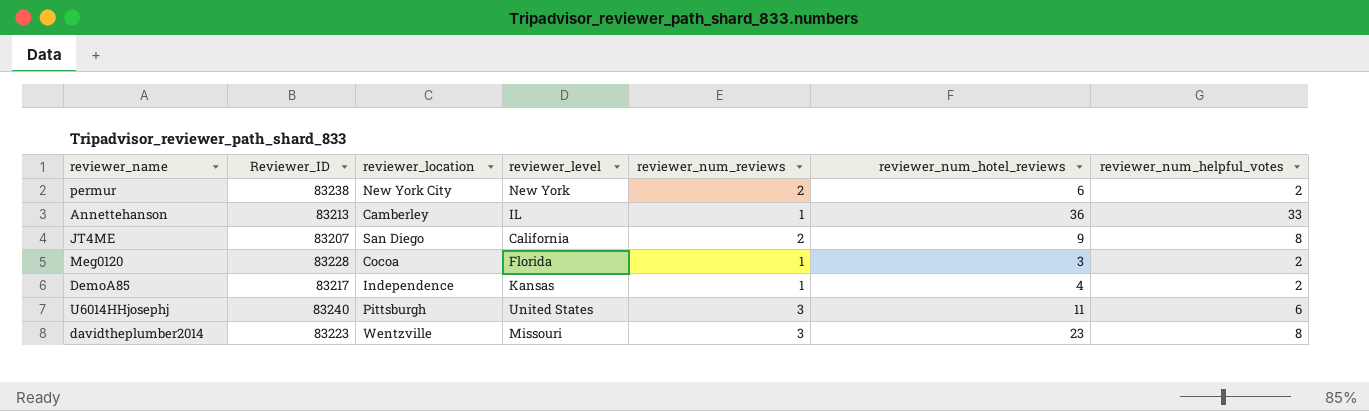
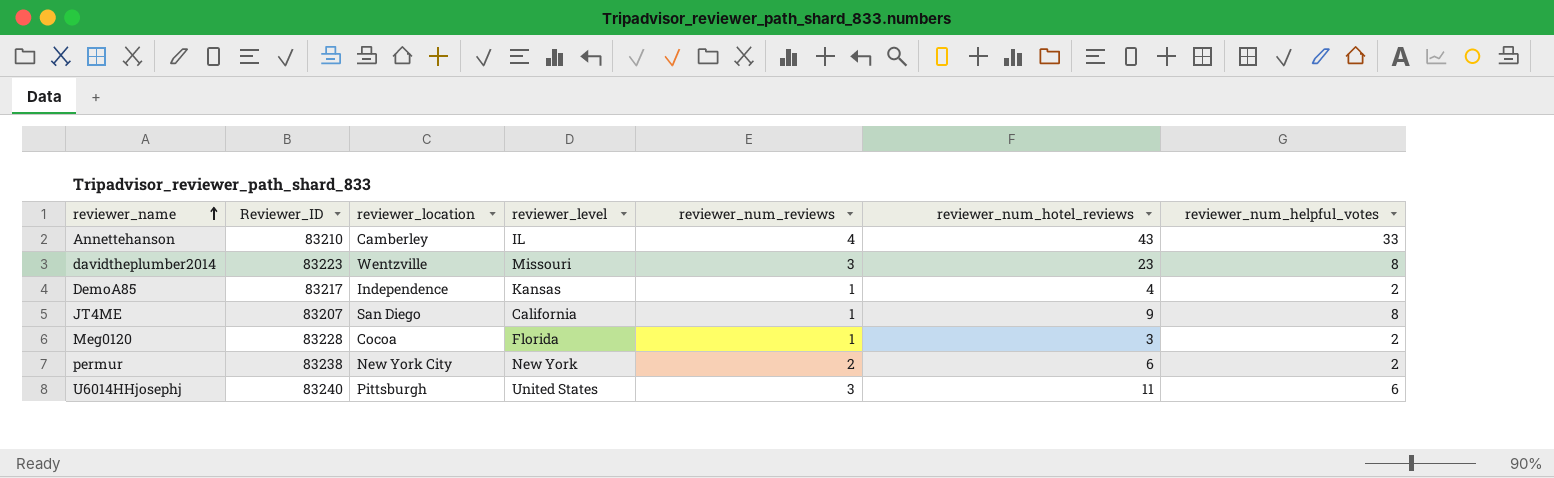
row order: none -> reviewer_name ascending
Annettehanson | Reviewer_ID: 83213 -> 83210
Annettehanson | reviewer_num_reviews: 1 -> 4
Annettehanson | reviewer_num_hotel_reviews: 36 -> 43
JT4ME | reviewer_num_reviews: 2 -> 1

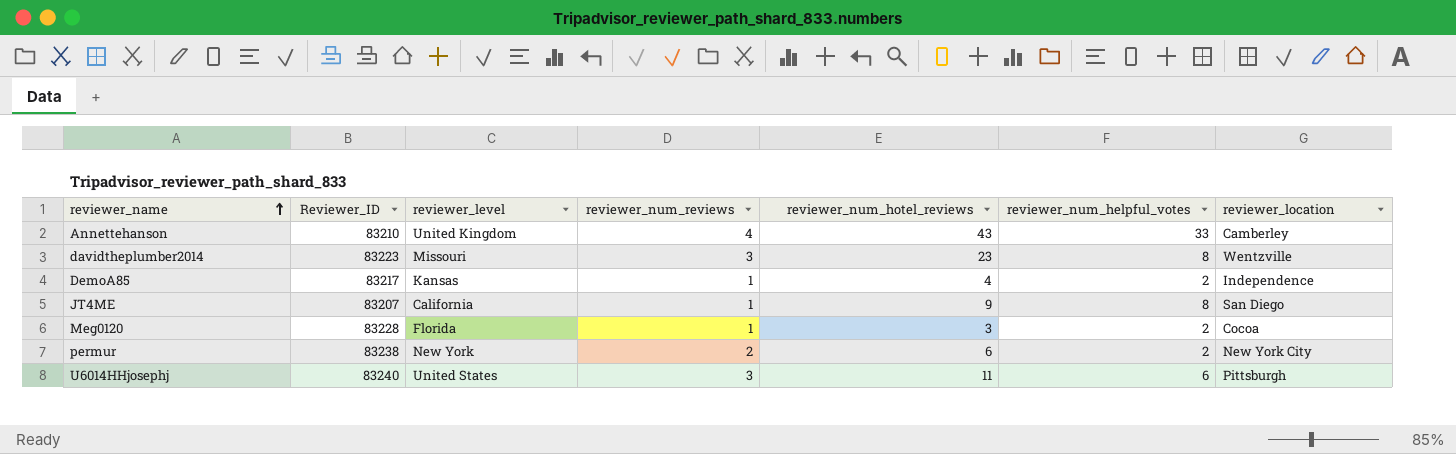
column reviewer_location | position: 3 -> 7
Annettehanson | reviewer_level: IL -> United Kingdom

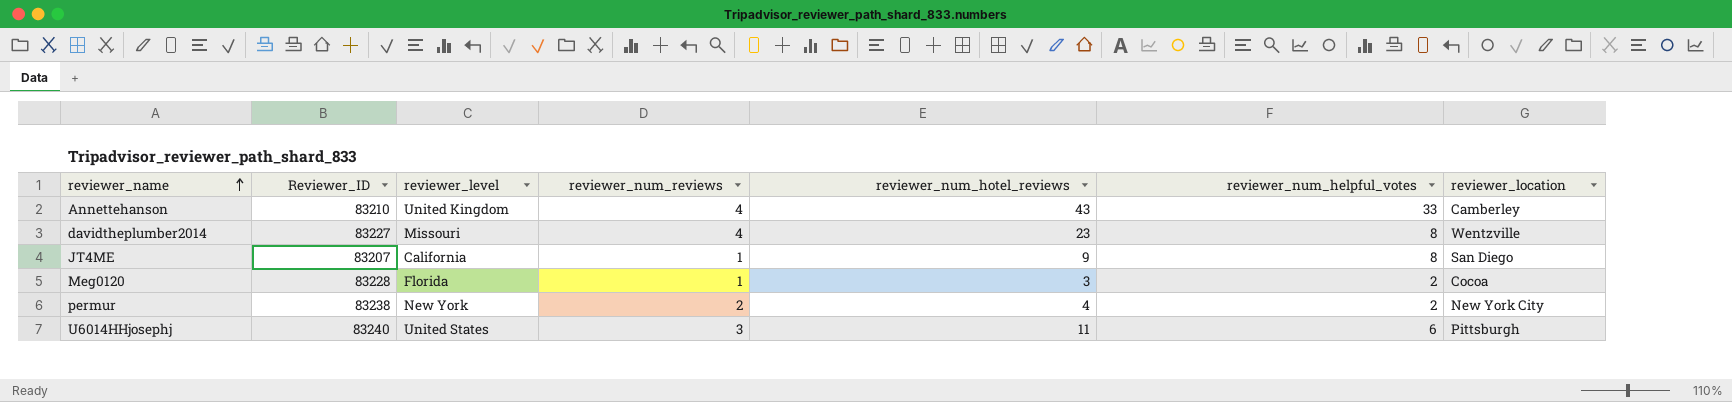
row DemoA85: 83217 | Kansas | 1 | 4 | 2 | Independence -> none
davidtheplumber2014 | Reviewer_ID: 83223 -> 83227
davidtheplumber2014 | reviewer_num_reviews: 3 -> 4
permur | reviewer_num_hotel_reviews: 6 -> 4

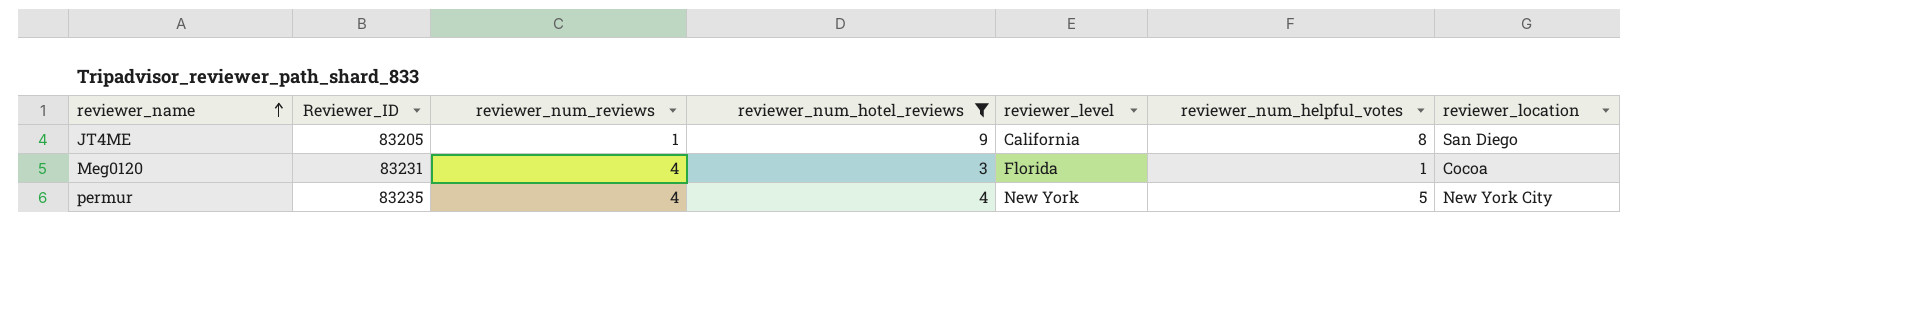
filter: none -> reviewer_num_hotel_reviews <= 9
column reviewer_level | position: 3 -> 5
JT4ME | Reviewer_ID: 83207 -> 83205
Meg0120 | Reviewer_ID: 83228 -> 83231
Meg0120 | reviewer_num_reviews: 1 -> 4
Meg0120 | reviewer_num_helpful_votes: 2 -> 1
permur | Reviewer_ID: 83238 -> 83235
permur | reviewer_num_reviews: 2 -> 4
permur | reviewer_num_helpful_votes: 2 -> 5

